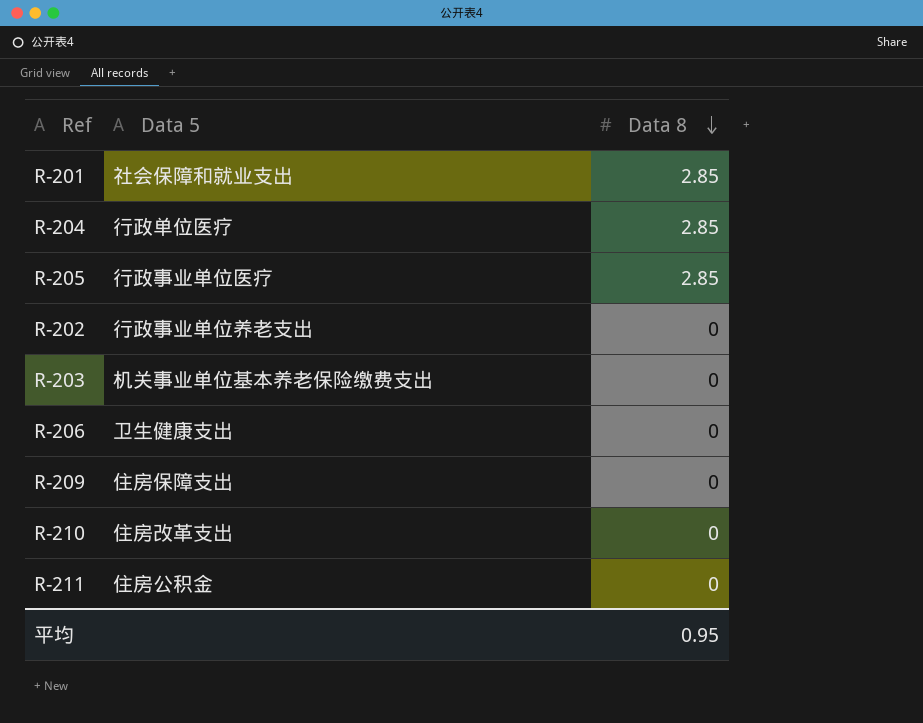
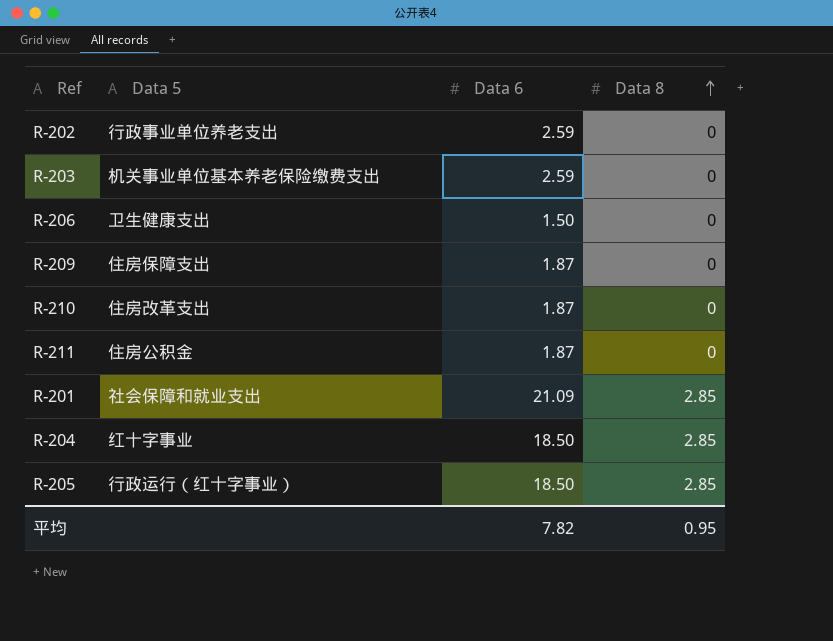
row order: Data 8 descending -> Data 8 ascending
column Data 6 | position: none -> 3
R-204 | Data 5: 行政单位医疗 -> 红十字事业
R-205 | Data 5: 行政事业单位医疗 -> 行政运行（红十字事业）

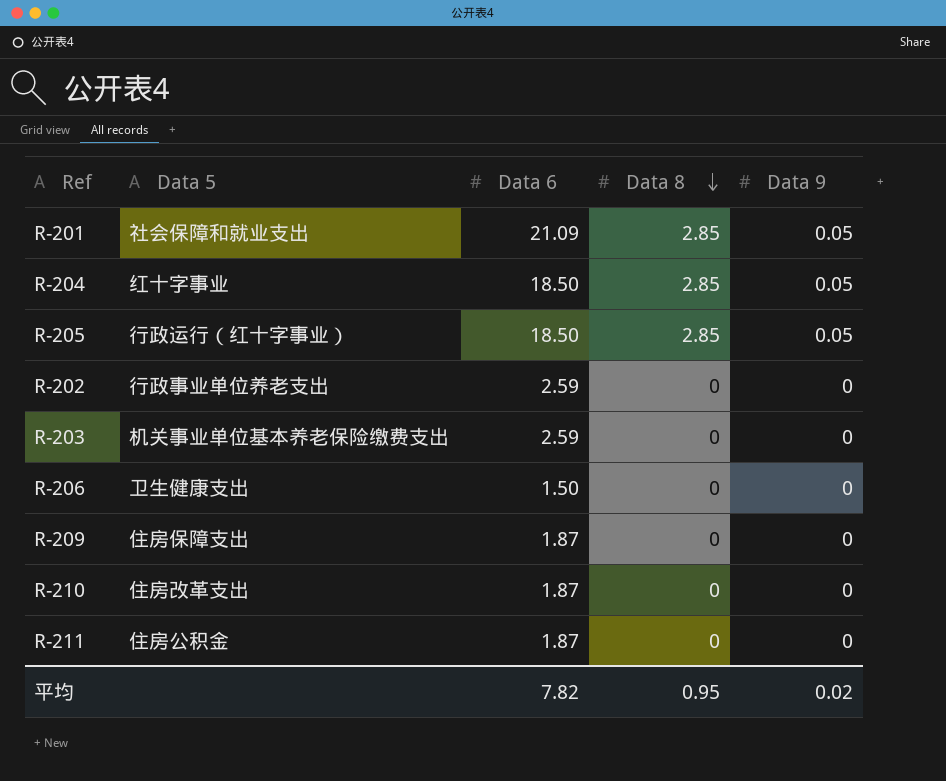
row order: Data 8 ascending -> Data 8 descending
column Data 9 | position: none -> 5

